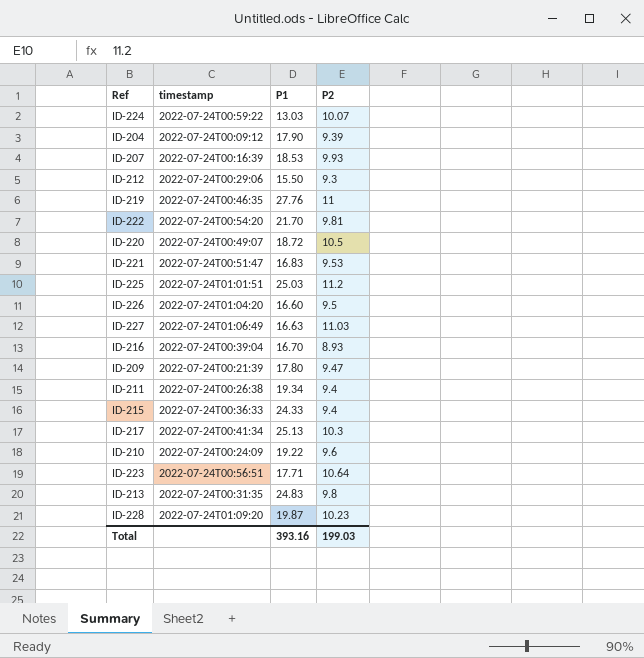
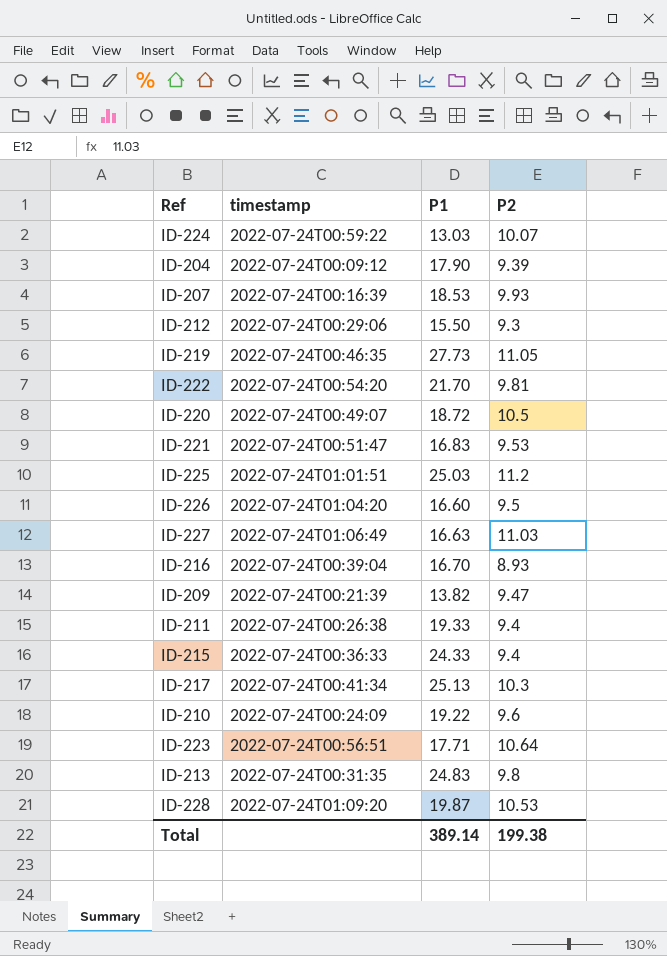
ID-219 | P1: 27.76 -> 27.73
ID-219 | P2: 11 -> 11.05
ID-209 | P1: 17.80 -> 13.82
ID-211 | P1: 19.34 -> 19.33
ID-228 | P2: 10.23 -> 10.53
Total | P1: 393.16 -> 389.14
Total | P2: 199.03 -> 199.38

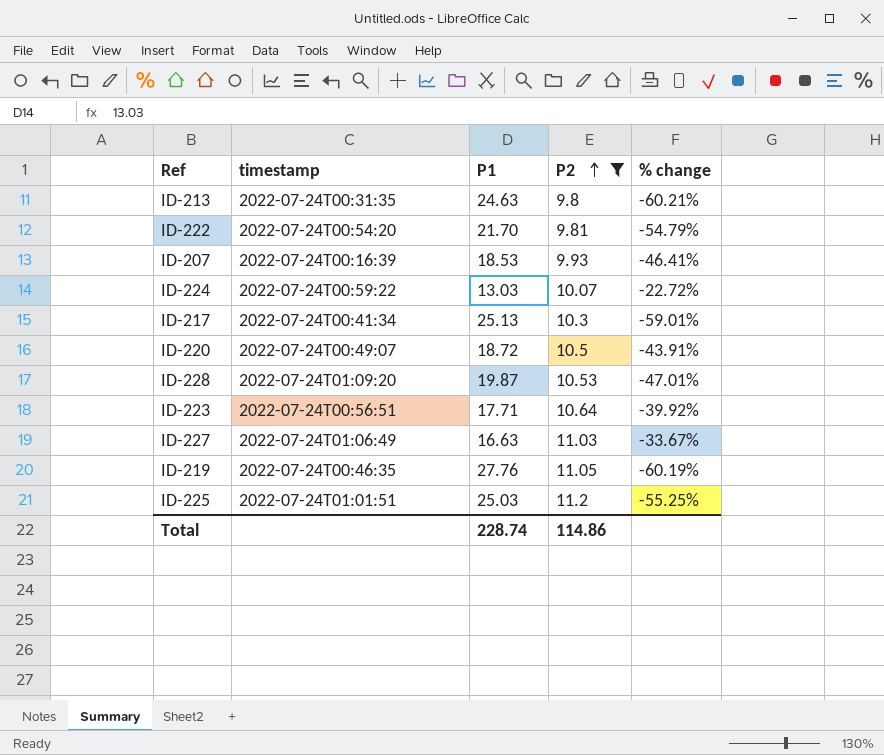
filter: none -> P2 >= 9.8
row order: none -> P2 ascending
column % change | formula: none -> ([P2] - [P1]) / [P1]
ID-213 | P1: 24.83 -> 24.63
ID-219 | P1: 27.73 -> 27.76
Total | P1: 389.14 -> 228.74
Total | P2: 199.38 -> 114.86

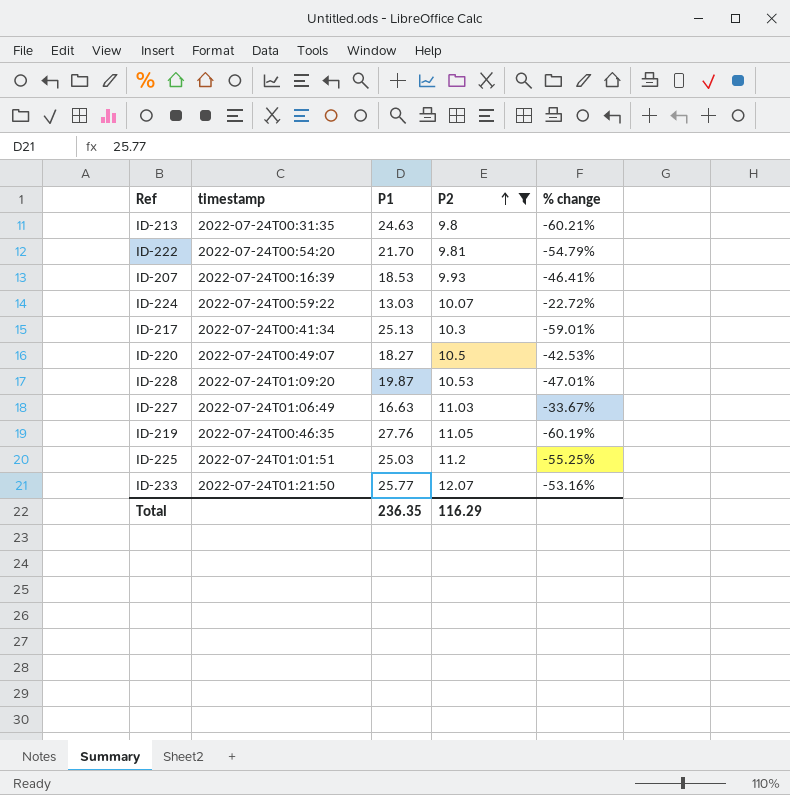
row ID-223: 2022-07-24T00:56:51 | 17.71 | 10.64 | -39.92% -> none
ID-220 | P1: 18.72 -> 18.27
ID-220 | % change: -43.91% -> -42.53%
row ID-233: none -> 2022-07-24T01:21:50 | 25.77 | 12.07 | -53.16%
Total | P1: 228.74 -> 236.35
Total | P2: 114.86 -> 116.29

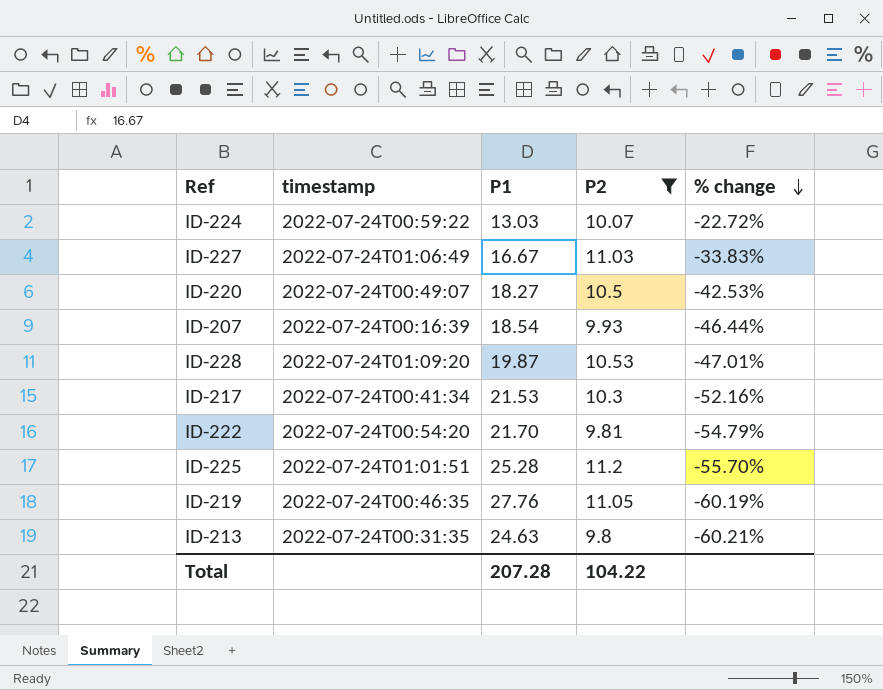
row order: P2 ascending -> % change descending
row ID-233: 2022-07-24T01:21:50 | 25.77 | 12.07 | -53.16% -> none
ID-227 | P1: 16.63 -> 16.67
ID-227 | % change: -33.67% -> -33.83%
ID-207 | P1: 18.53 -> 18.54
ID-207 | % change: -46.41% -> -46.44%
ID-217 | P1: 25.13 -> 21.53
ID-217 | % change: -59.01% -> -52.16%
ID-225 | P1: 25.03 -> 25.28
ID-225 | % change: -55.25% -> -55.70%
Total | P1: 236.35 -> 207.28
Total | P2: 116.29 -> 104.22

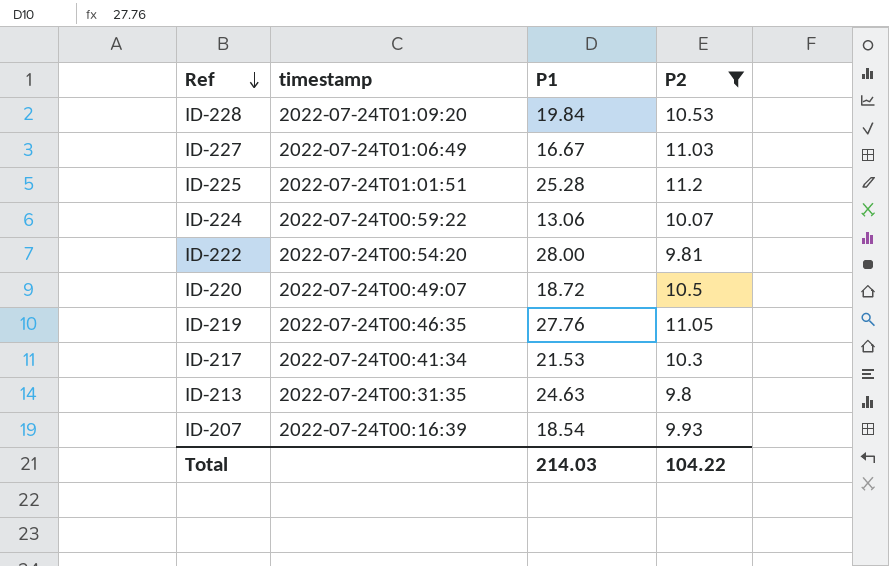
row order: % change descending -> Ref descending
column % change | formula: ([P2] - [P1]) / [P1] -> none
ID-228 | P1: 19.87 -> 19.84
ID-224 | P1: 13.03 -> 13.06
ID-222 | P1: 21.70 -> 28.00
ID-220 | P1: 18.27 -> 18.72
Total | P1: 207.28 -> 214.03

